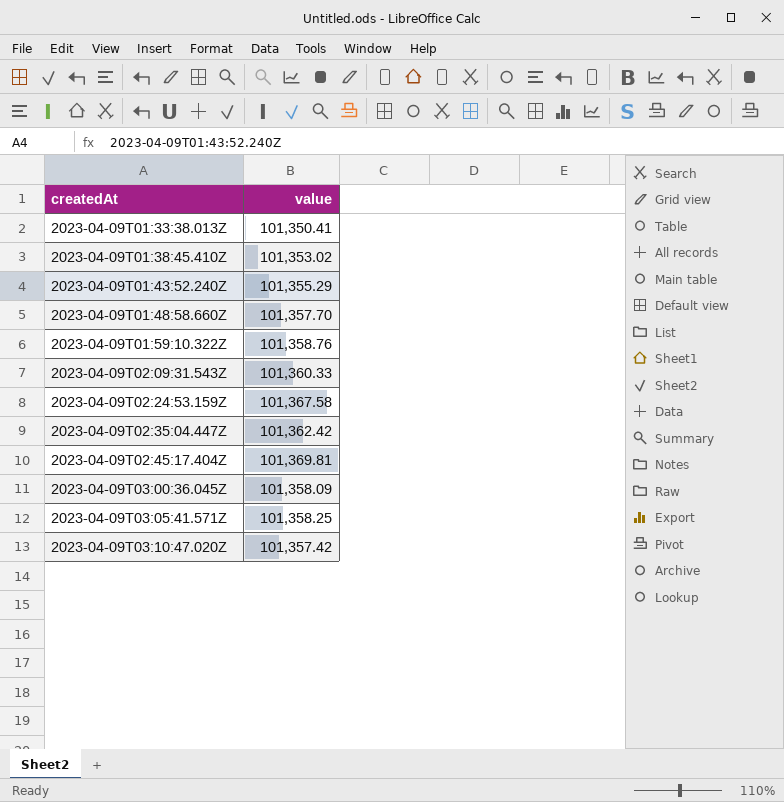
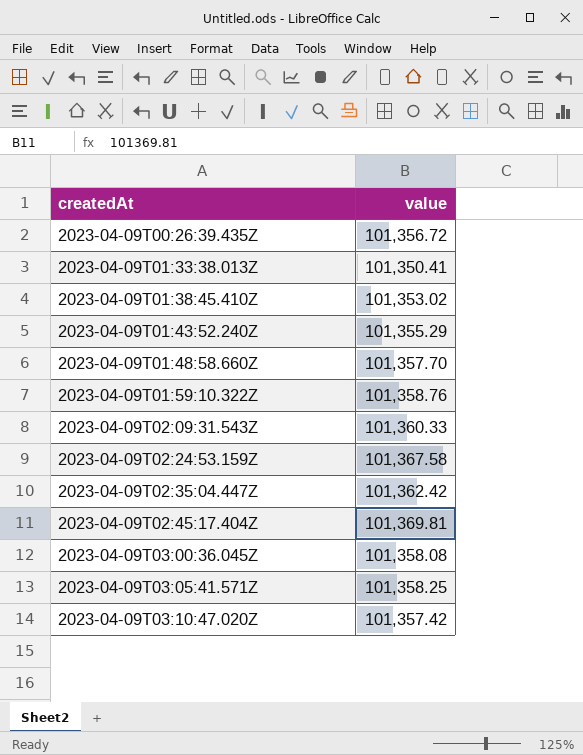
row 2023-04-09T00:26:39.435Z: none -> 101,356.72
2023-04-09T03:00:36.045Z | value: 101,358.09 -> 101,358.08

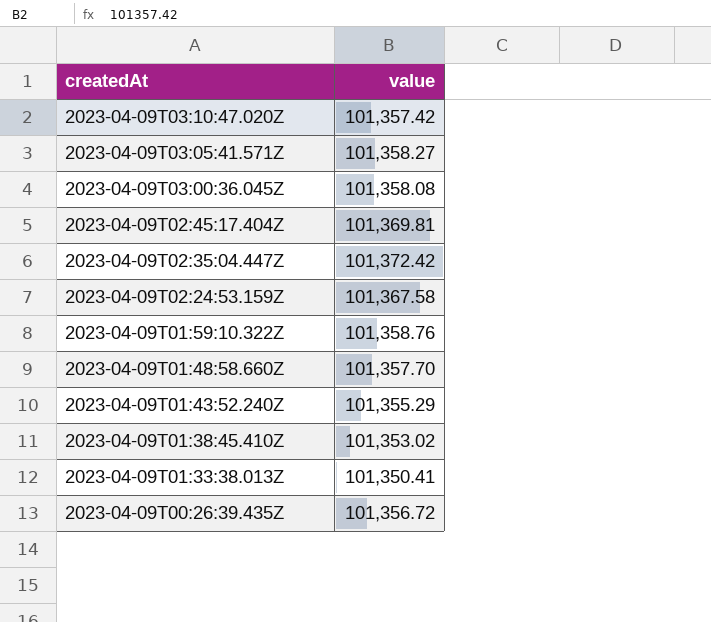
row order: createdAt ascending -> createdAt descending
row 2023-04-09T02:09:31.543Z: 101,360.33 -> none
2023-04-09T03:05:41.571Z | value: 101,358.25 -> 101,358.27
2023-04-09T02:35:04.447Z | value: 101,362.42 -> 101,372.42

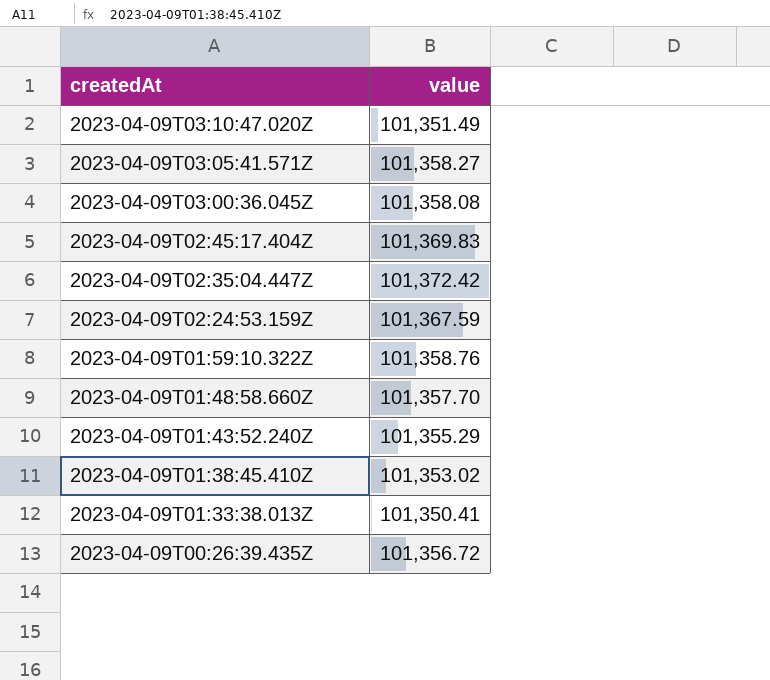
2023-04-09T03:10:47.020Z | value: 101,357.42 -> 101,351.49
2023-04-09T02:45:17.404Z | value: 101,369.81 -> 101,369.83
2023-04-09T02:24:53.159Z | value: 101,367.58 -> 101,367.59

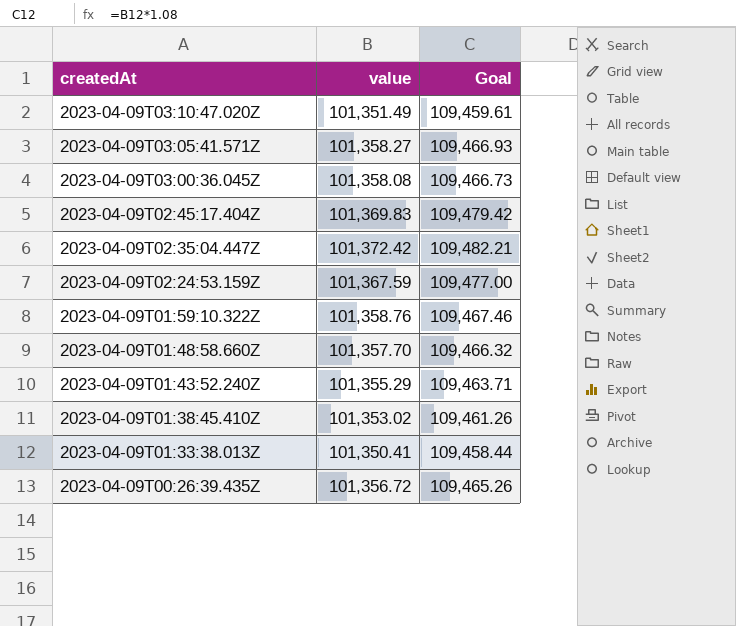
column Goal | formula: none -> [value] * 1.08

